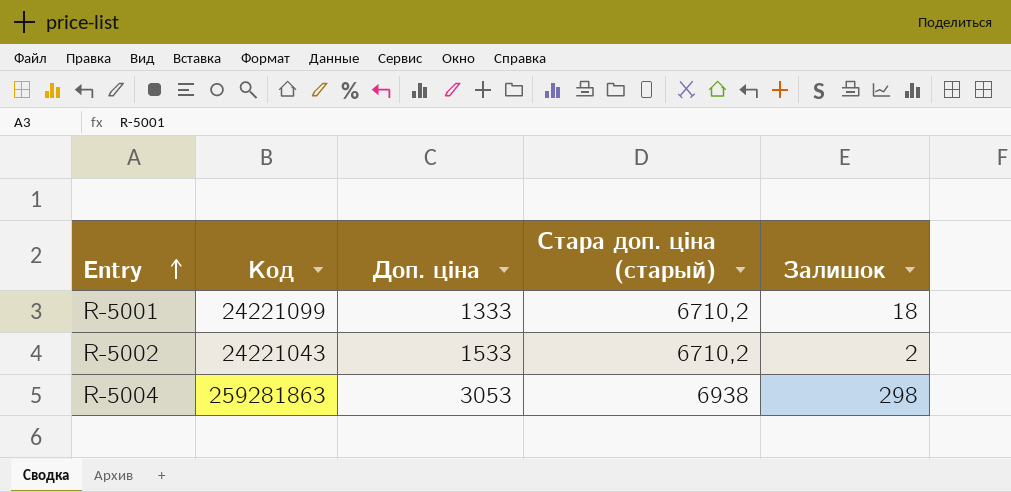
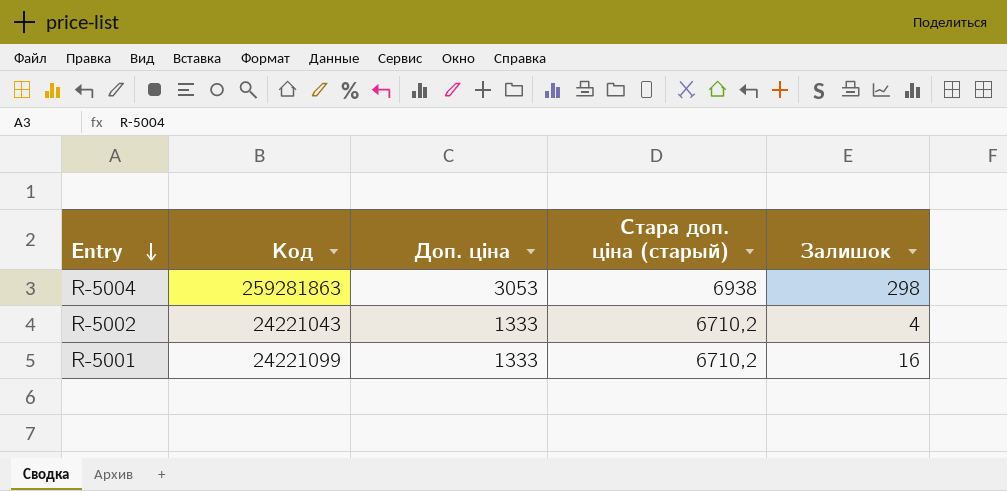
row order: Entry ascending -> Entry descending
R-5002 | Доп. ціна: 1533 -> 1333
R-5002 | Залишок: 2 -> 4
R-5001 | Залишок: 18 -> 16

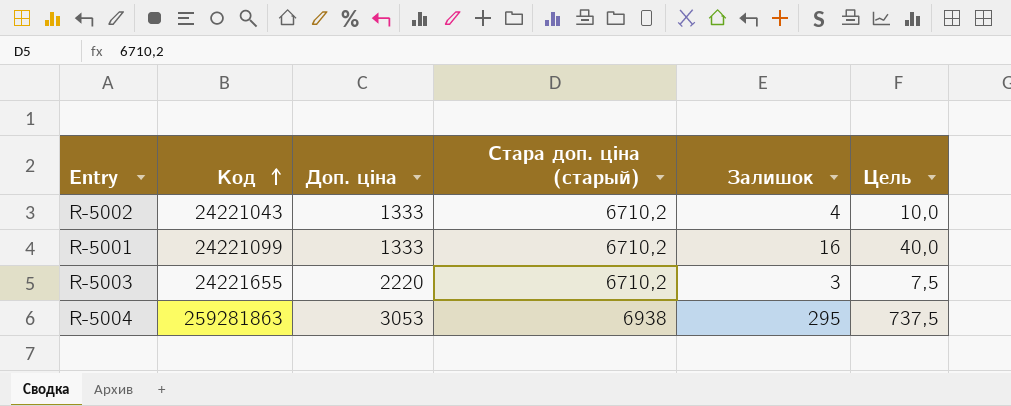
row order: Entry descending -> Код ascending
column Цель | formula: none -> [Залишок] * 2,5
row R-5003: none -> 24221655 | 2220 | 6710,2 | 3 | 7,5
R-5004 | Залишок: 298 -> 295

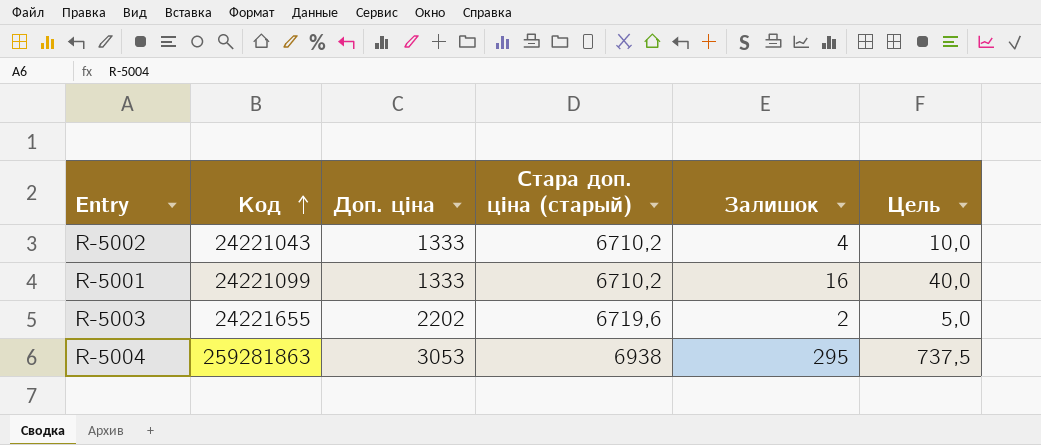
R-5003 | Доп. ціна: 2220 -> 2202
R-5003 | Стара доп. ціна (старый): 6710,2 -> 6719,6
R-5003 | Залишок: 3 -> 2
R-5003 | Цель: 7,5 -> 5,0

